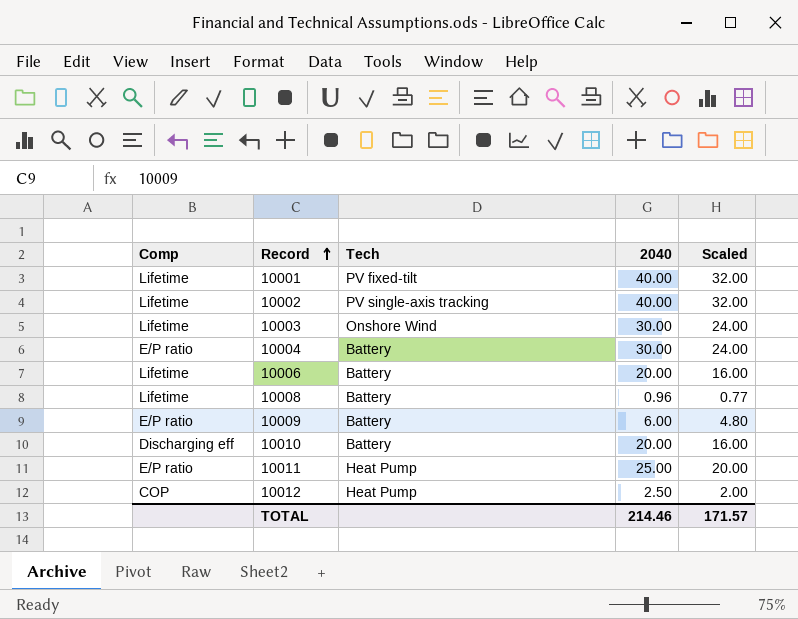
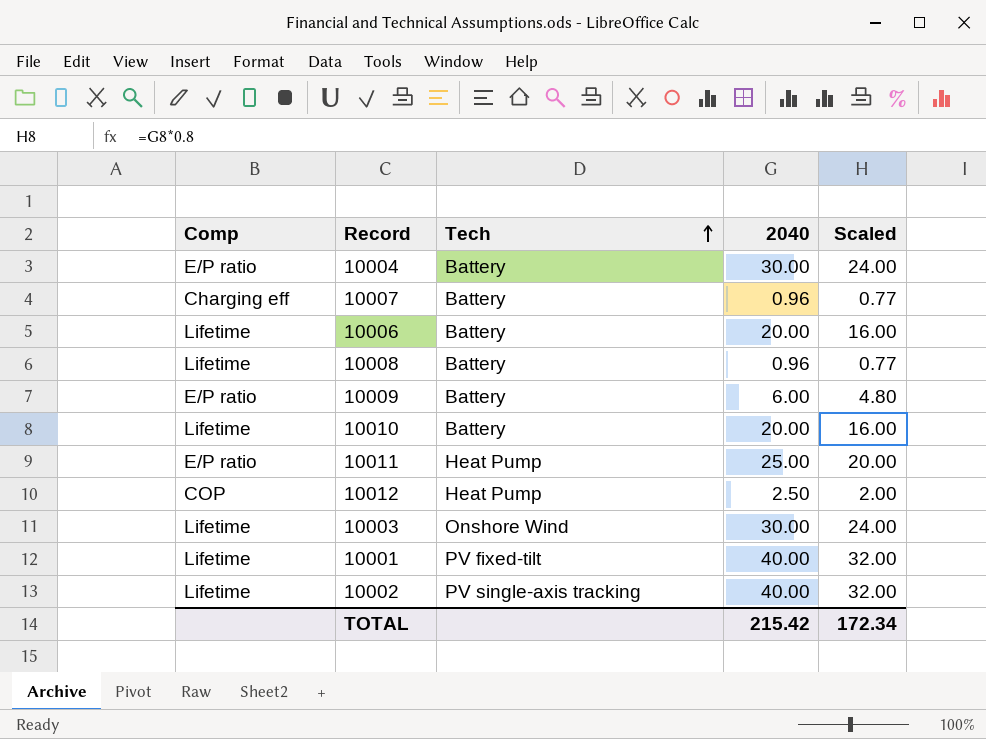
row order: Record ascending -> Tech ascending
row 10007: none -> Charging eff | Battery | 0.96 | 0.77
10010 | Comp: Discharging eff -> Lifetime
TOTAL | 2040: 214.46 -> 215.42
TOTAL | Scaled: 171.57 -> 172.34

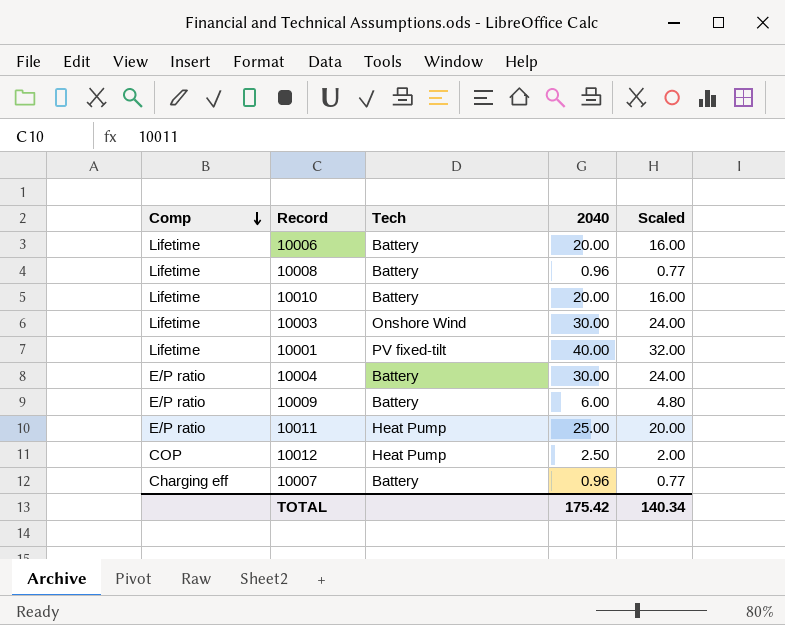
row order: Tech ascending -> Comp descending
row 10002: Lifetime | PV single-axis tracking | 40.00 | 32.00 -> none
TOTAL | 2040: 215.42 -> 175.42
TOTAL | Scaled: 172.34 -> 140.34

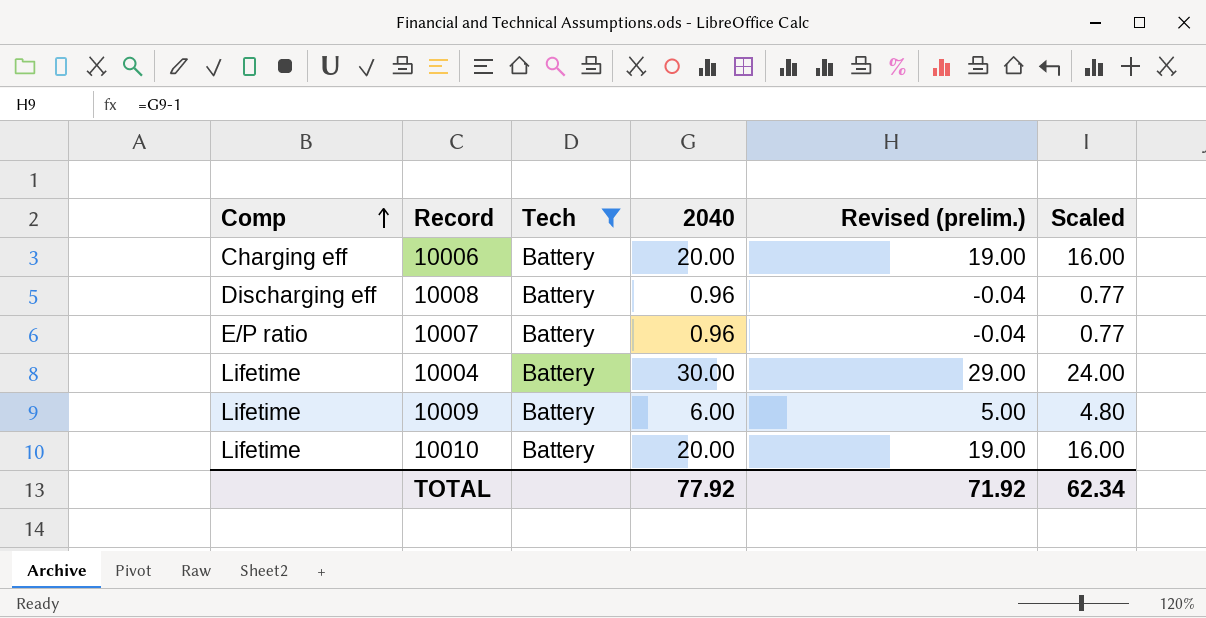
filter: none -> Tech = Battery
row order: Comp descending -> Comp ascending
column Revised (prelim.) | formula: none -> [2040] - 1
10006 | Comp: Lifetime -> Charging eff
10008 | Comp: Lifetime -> Discharging eff
10007 | Comp: Charging eff -> E/P ratio
10004 | Comp: E/P ratio -> Lifetime
10009 | Comp: E/P ratio -> Lifetime
TOTAL | 2040: 175.42 -> 77.92
TOTAL | Scaled: 140.34 -> 62.34

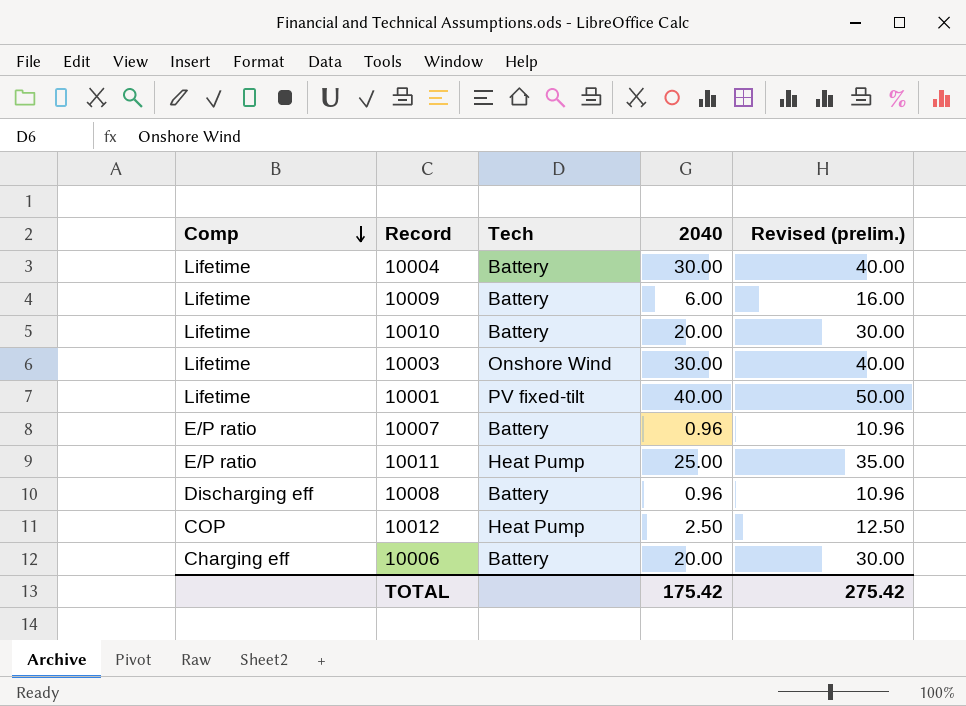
filter: Tech = Battery -> none
row order: Comp ascending -> Comp descending
column Scaled | formula: [2040] * 0.8 -> none
column Revised (prelim.) | formula: [2040] - 1 -> [2040] + 10
TOTAL | 2040: 77.92 -> 175.42
TOTAL | Revised (prelim.): 71.92 -> 275.42

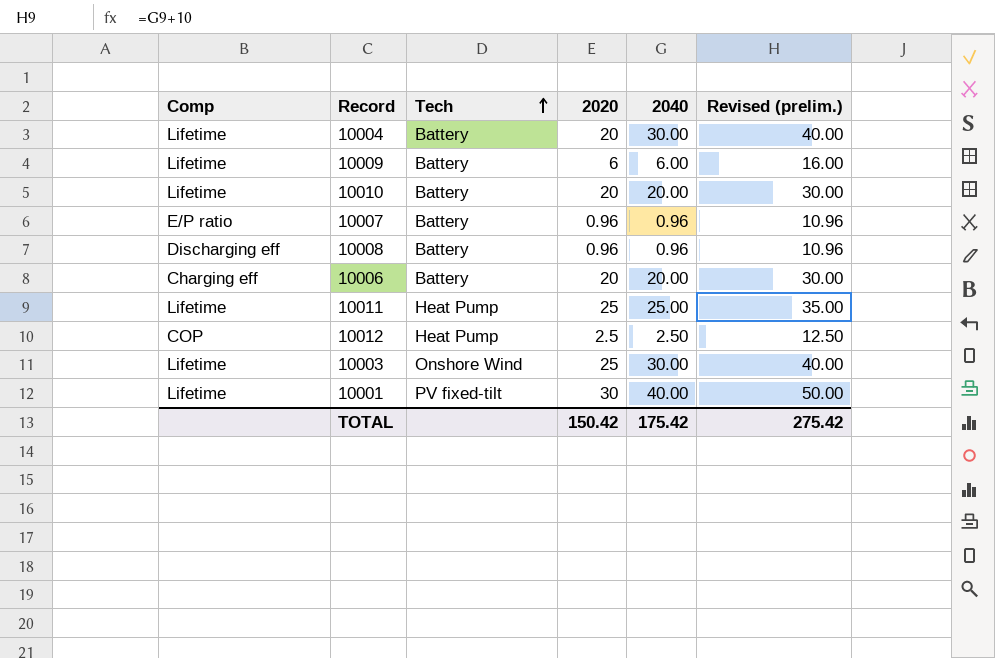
row order: Comp descending -> Tech ascending
column 2020 | position: none -> 4
10011 | Comp: E/P ratio -> Lifetime

